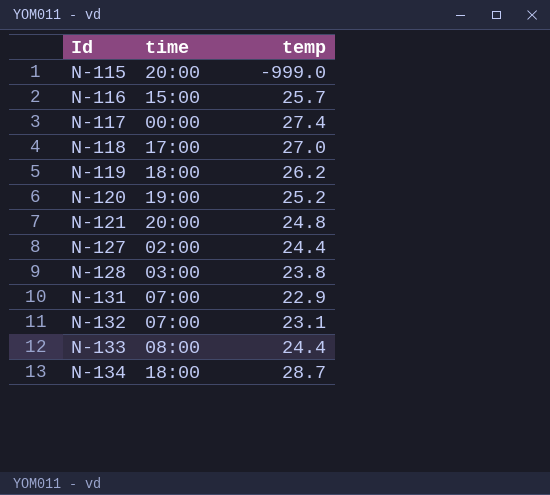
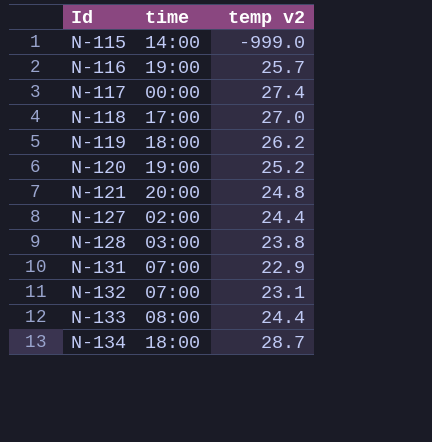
column name: temp -> temp v2
N-115 | time: 20:00 -> 14:00
N-116 | time: 15:00 -> 19:00

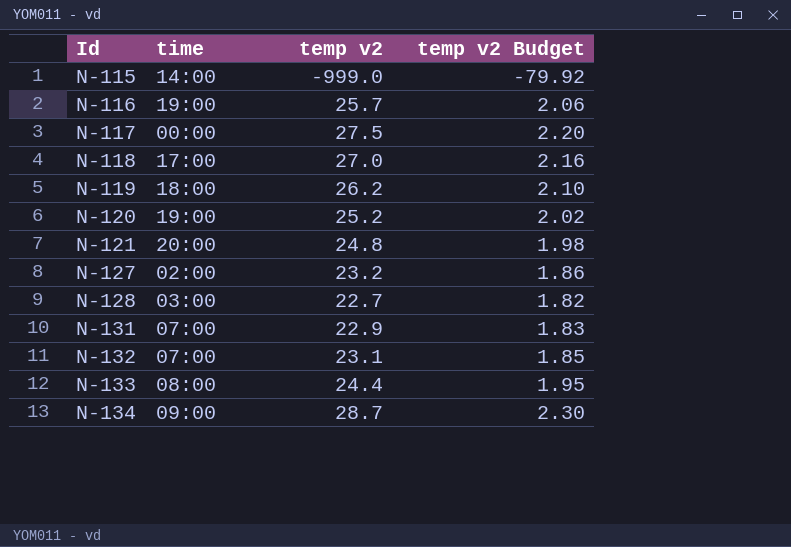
column temp v2 Budget | formula: none -> [temp v2] * 0.08
N-117 | temp v2: 27.4 -> 27.5
N-127 | temp v2: 24.4 -> 23.2
N-128 | temp v2: 23.8 -> 22.7
N-134 | time: 18:00 -> 09:00

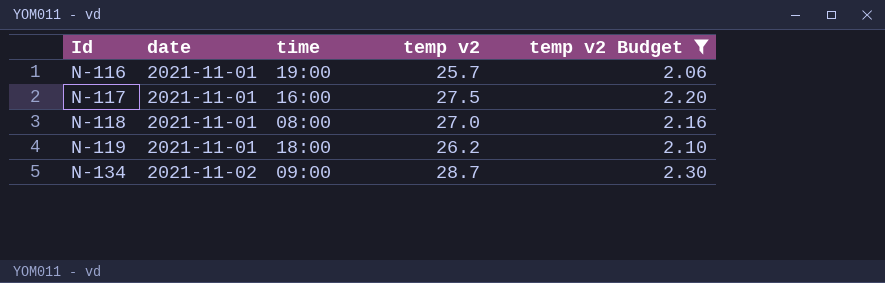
filter: none -> temp v2 Budget >= 2.06
column date | position: none -> 2
N-117 | time: 00:00 -> 16:00
N-118 | time: 17:00 -> 08:00

